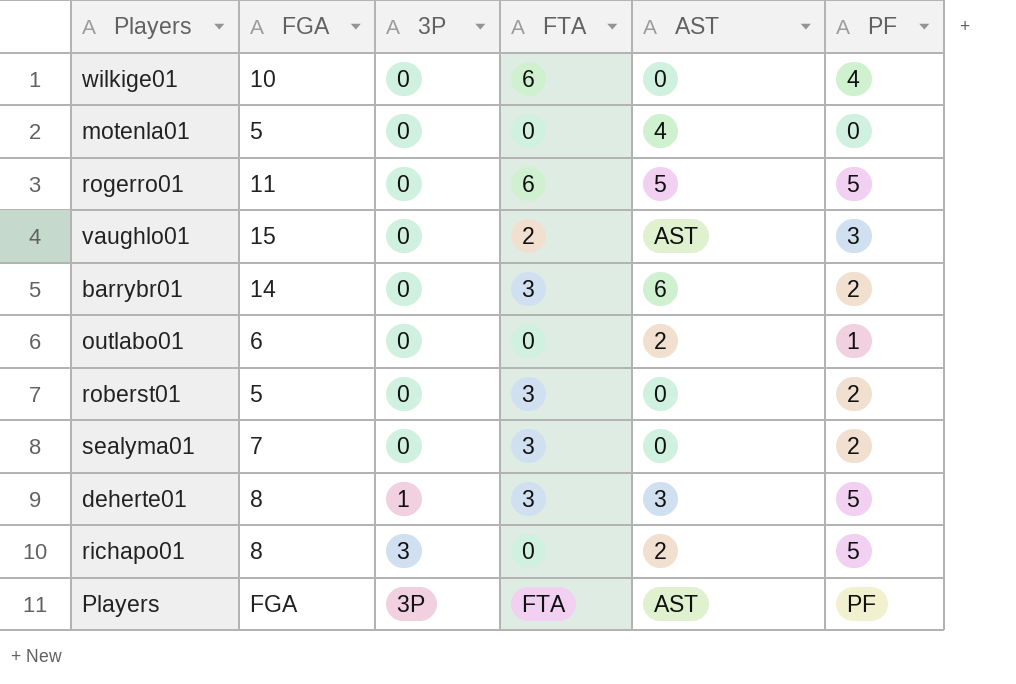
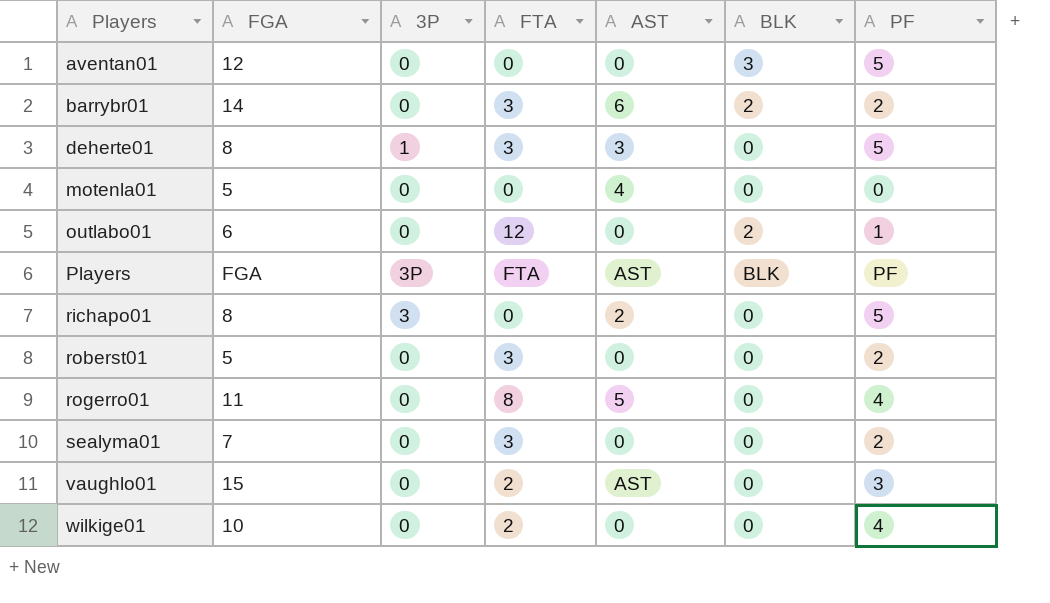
row order: 3P ascending -> Players ascending
column BLK | position: none -> 6
row aventan01: none -> 12 | 0 | 0 | 0 | 3 | 5
outlabo01 | FTA: 0 -> 12
outlabo01 | AST: 2 -> 0
rogerro01 | FTA: 6 -> 8
rogerro01 | PF: 5 -> 4
wilkige01 | FTA: 6 -> 2

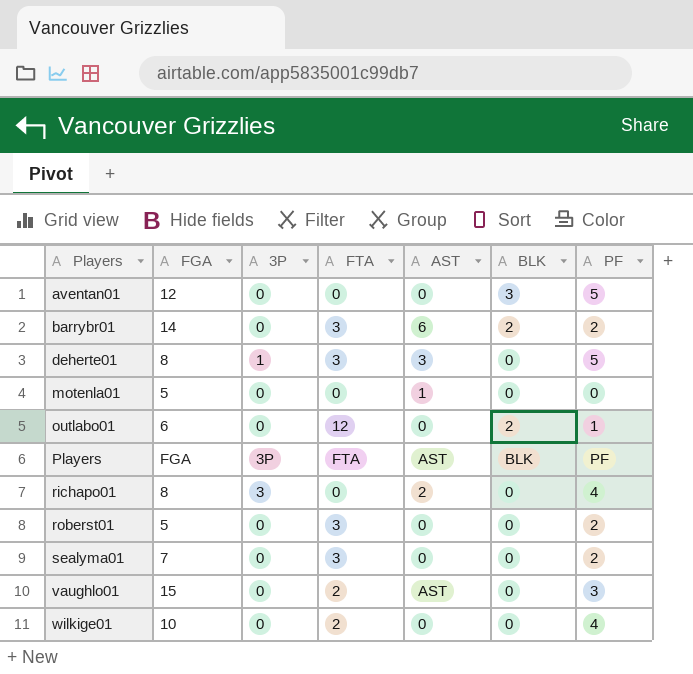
row rogerro01: 11 | 0 | 8 | 5 | 0 | 4 -> none
motenla01 | AST: 4 -> 1
richapo01 | PF: 5 -> 4

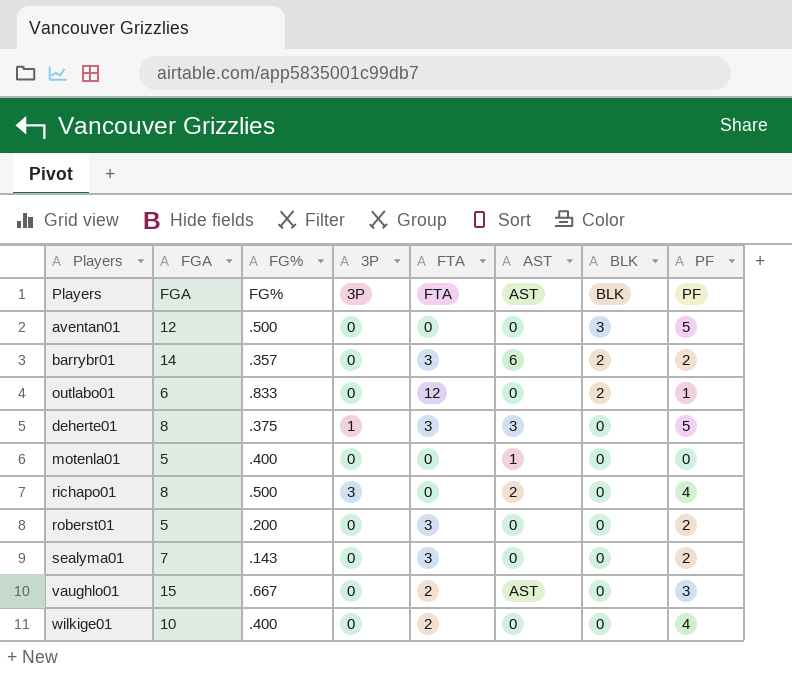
row order: Players ascending -> BLK descending
column FG% | position: none -> 3

